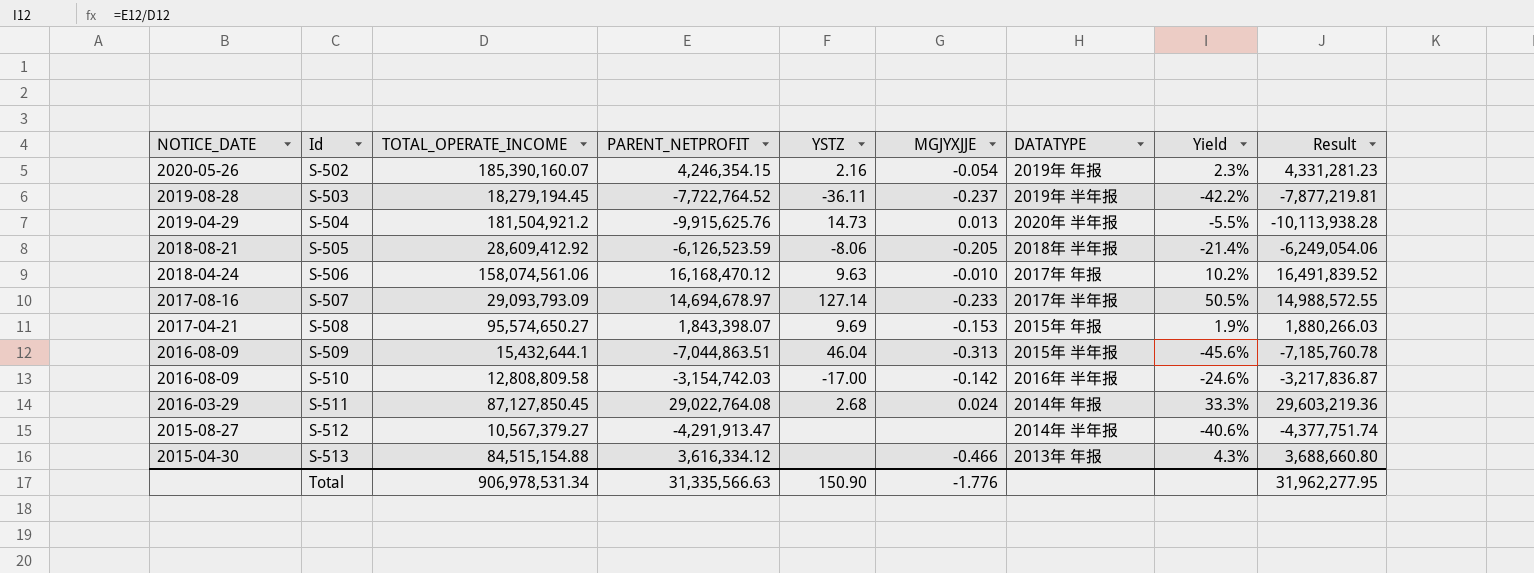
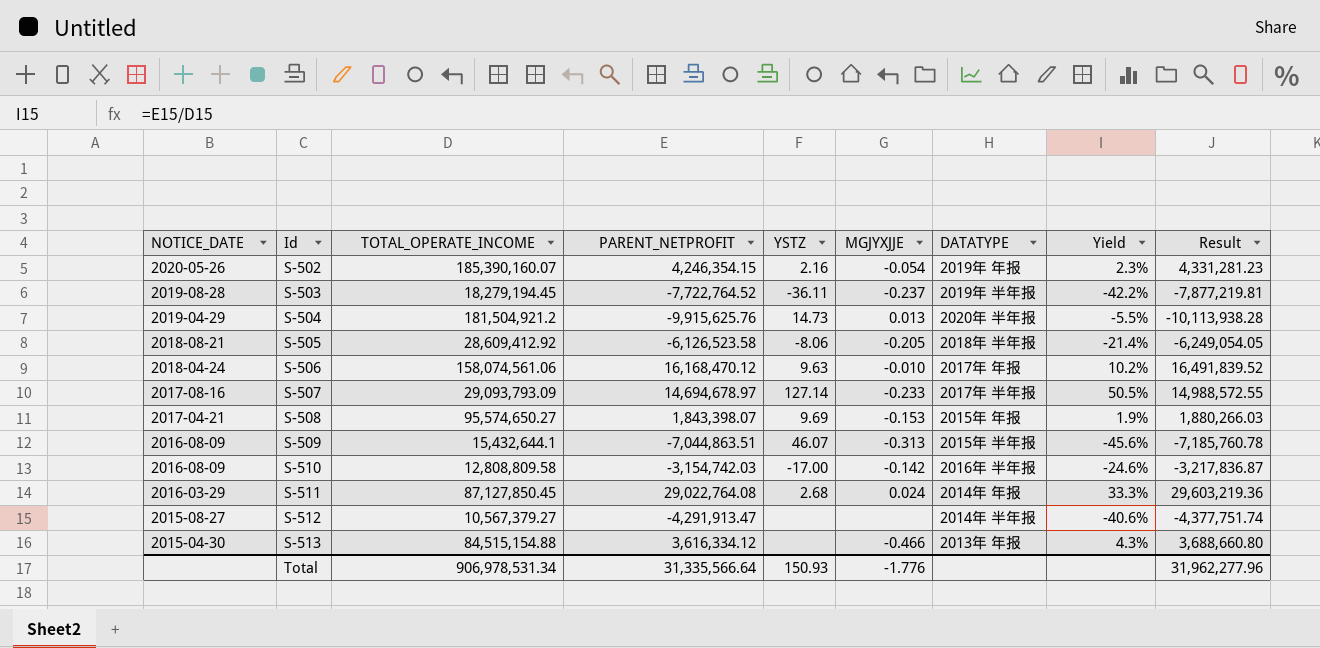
S-505 | PARENT_NETPROFIT: -6,126,523.59 -> -6,126,523.58
S-505 | Result: -6,249,054.06 -> -6,249,054.05
S-509 | YSTZ: 46.04 -> 46.07
Total | PARENT_NETPROFIT: 31,335,566.63 -> 31,335,566.64
Total | YSTZ: 150.90 -> 150.93
Total | Result: 31,962,277.95 -> 31,962,277.96

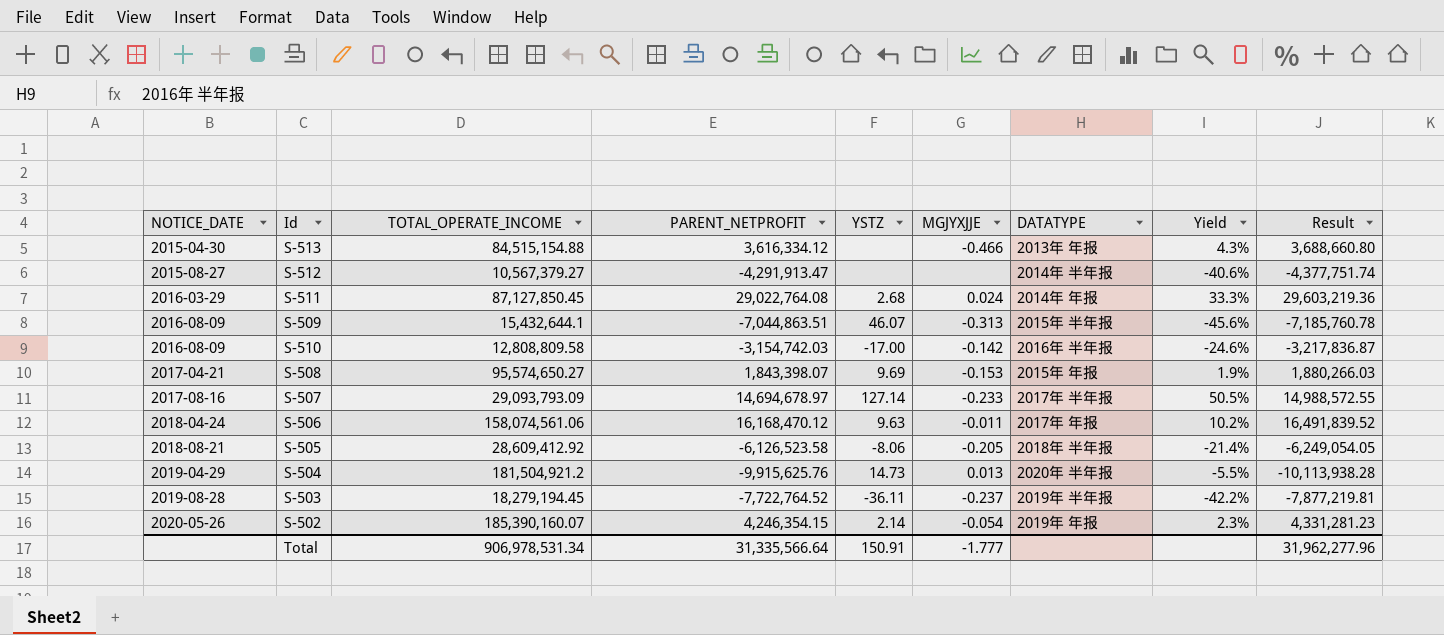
row order: NOTICE_DATE descending -> NOTICE_DATE ascending
S-506 | MGJYXJJE: -0.010 -> -0.011
S-502 | YSTZ: 2.16 -> 2.14
Total | YSTZ: 150.93 -> 150.91
Total | MGJYXJJE: -1.776 -> -1.777

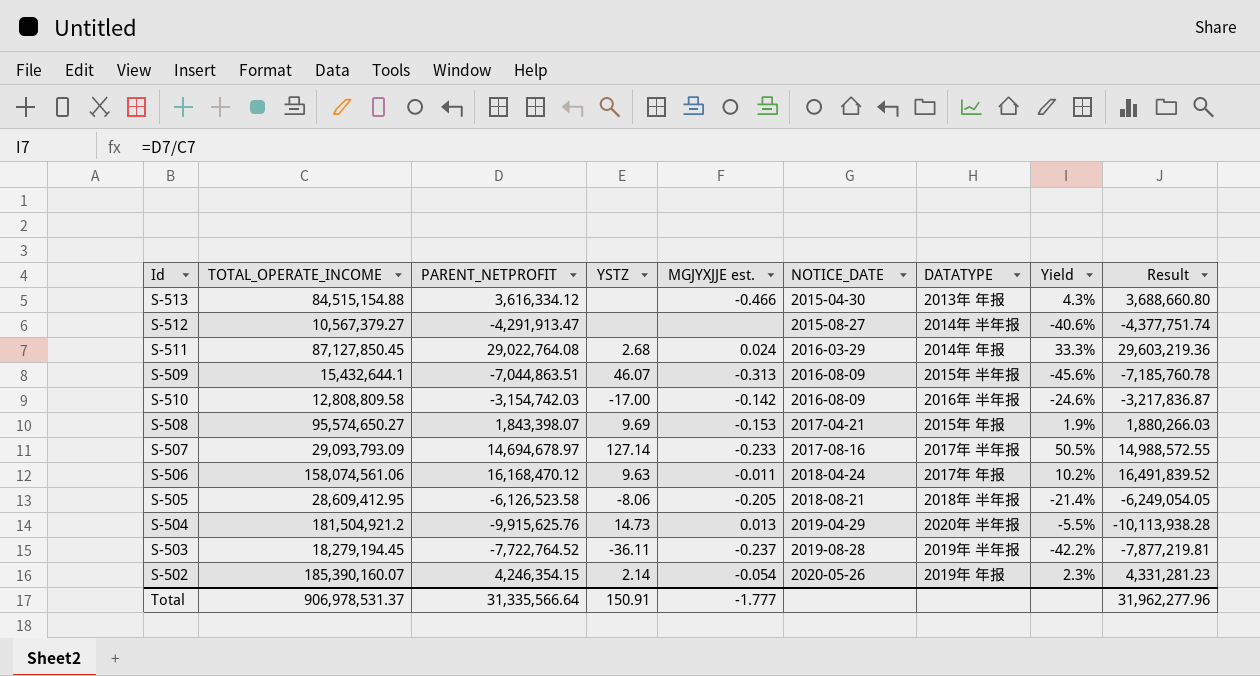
column name: MGJYXJJE -> MGJYXJJE est.
column NOTICE_DATE | position: 1 -> 6
S-505 | TOTAL_OPERATE_INCOME: 28,609,412.92 -> 28,609,412.95
Total | TOTAL_OPERATE_INCOME: 906,978,531.34 -> 906,978,531.37

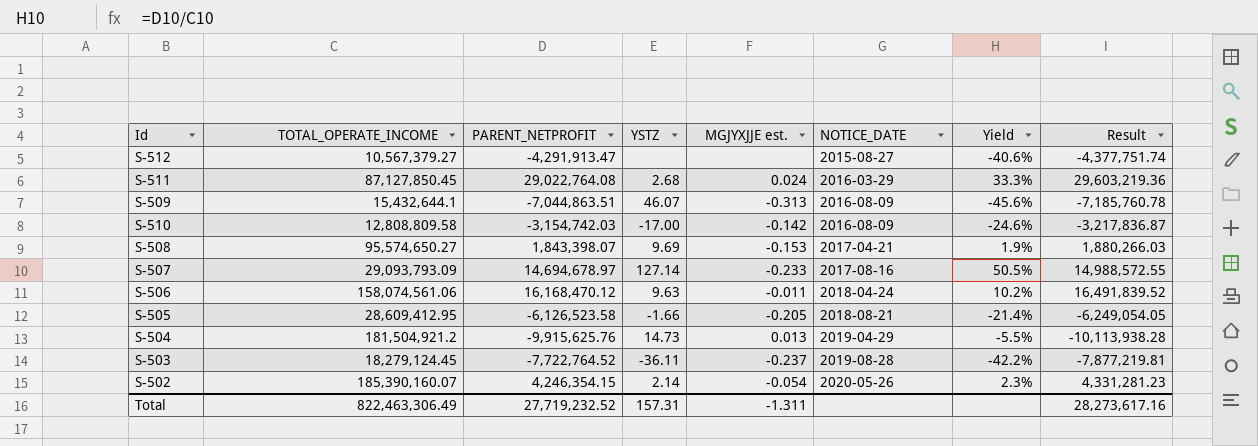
column DATATYPE | position: 7 -> none
row S-513: 84,515,154.88 | 3,616,334.12 | none | -0.466 | 2015-04-30 | 2013年 年报 | 4.3% | 3,688,660.80 -> none
S-505 | YSTZ: -8.06 -> -1.66
S-503 | TOTAL_OPERATE_INCOME: 18,279,194.45 -> 18,279,124.45
Total | TOTAL_OPERATE_INCOME: 906,978,531.37 -> 822,463,306.49
Total | PARENT_NETPROFIT: 31,335,566.64 -> 27,719,232.52
Total | YSTZ: 150.91 -> 157.31
Total | MGJYXJJE est.: -1.777 -> -1.311
Total | Result: 31,962,277.96 -> 28,273,617.16

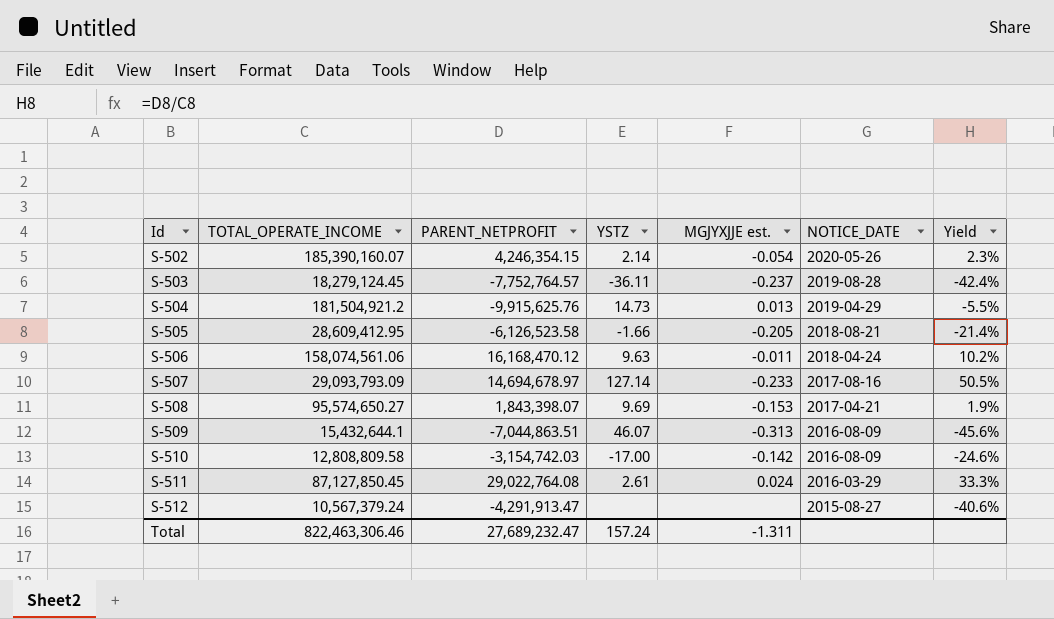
row order: NOTICE_DATE ascending -> Id ascending
column Result | formula: [PARENT_NETPROFIT] * 1.02 -> none
S-503 | PARENT_NETPROFIT: -7,722,764.52 -> -7,752,764.57
S-503 | Yield: -42.2% -> -42.4%
S-511 | YSTZ: 2.68 -> 2.61
S-512 | TOTAL_OPERATE_INCOME: 10,567,379.27 -> 10,567,379.24
Total | TOTAL_OPERATE_INCOME: 822,463,306.49 -> 822,463,306.46
Total | PARENT_NETPROFIT: 27,719,232.52 -> 27,689,232.47
Total | YSTZ: 157.31 -> 157.24

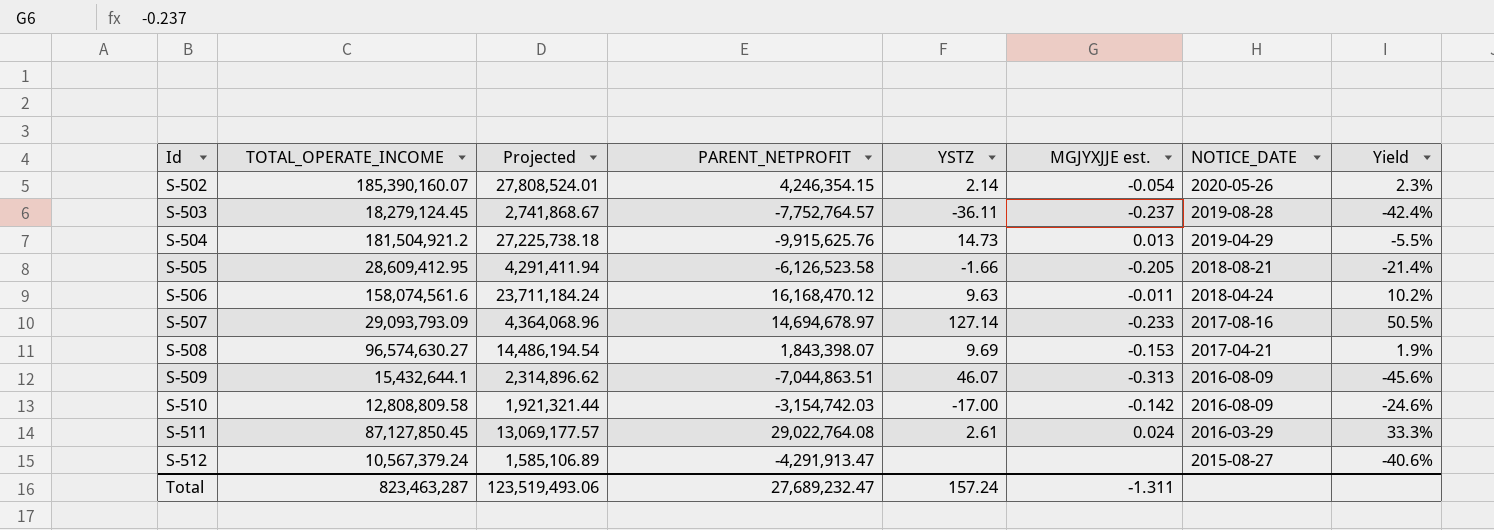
column Projected | formula: none -> [TOTAL_OPERATE_INCOME] * 0.15
S-506 | TOTAL_OPERATE_INCOME: 158,074,561.06 -> 158,074,561.6
S-508 | TOTAL_OPERATE_INCOME: 95,574,650.27 -> 96,574,630.27
Total | TOTAL_OPERATE_INCOME: 822,463,306.46 -> 823,463,287

